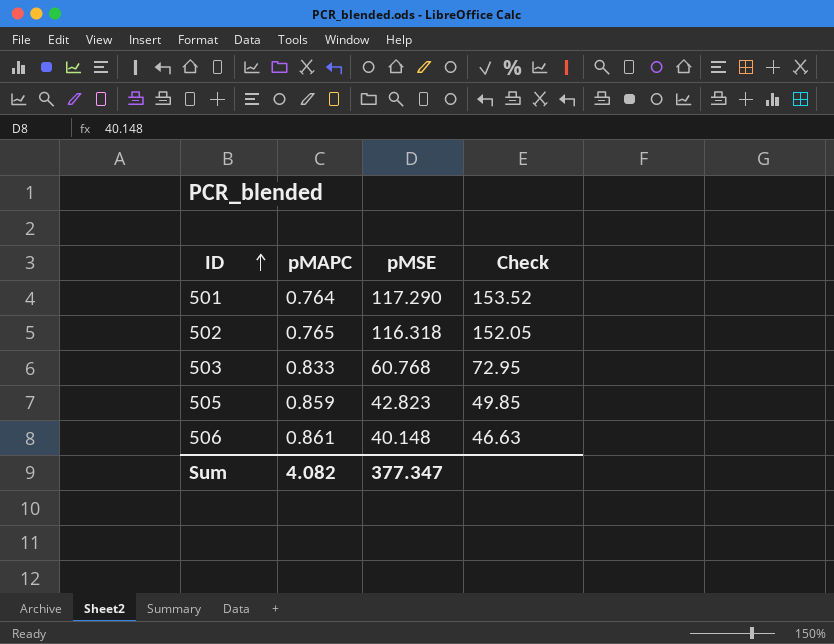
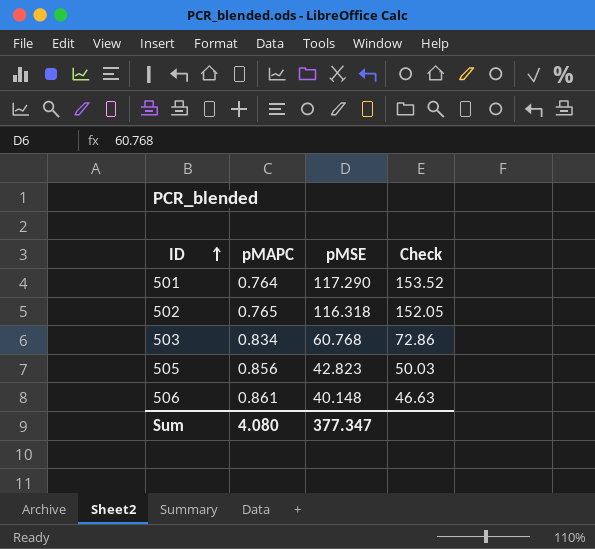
503 | pMAPC: 0.833 -> 0.834
503 | Check: 72.95 -> 72.86
505 | pMAPC: 0.859 -> 0.856
505 | Check: 49.85 -> 50.03
Sum | pMAPC: 4.082 -> 4.080

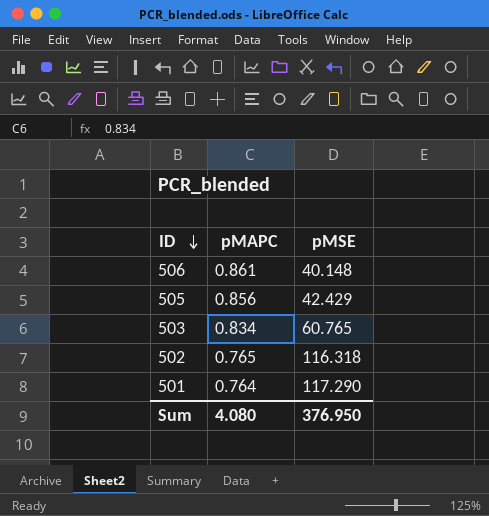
row order: ID ascending -> ID descending
column Check | formula: [pMSE] / [pMAPC] -> none
505 | pMSE: 42.823 -> 42.429
503 | pMSE: 60.768 -> 60.765
Sum | pMSE: 377.347 -> 376.950

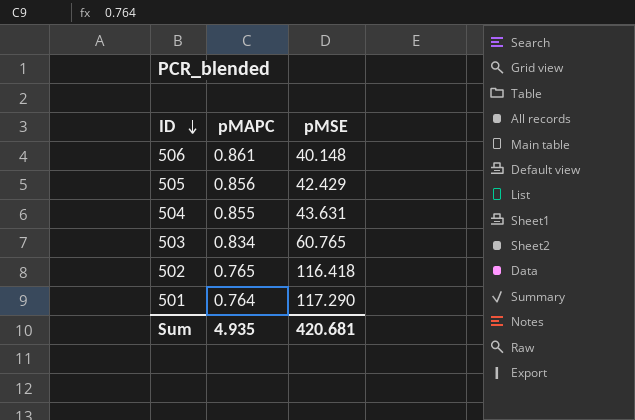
row 504: none -> 0.855 | 43.631
502 | pMSE: 116.318 -> 116.418
Sum | pMAPC: 4.080 -> 4.935
Sum | pMSE: 376.950 -> 420.681

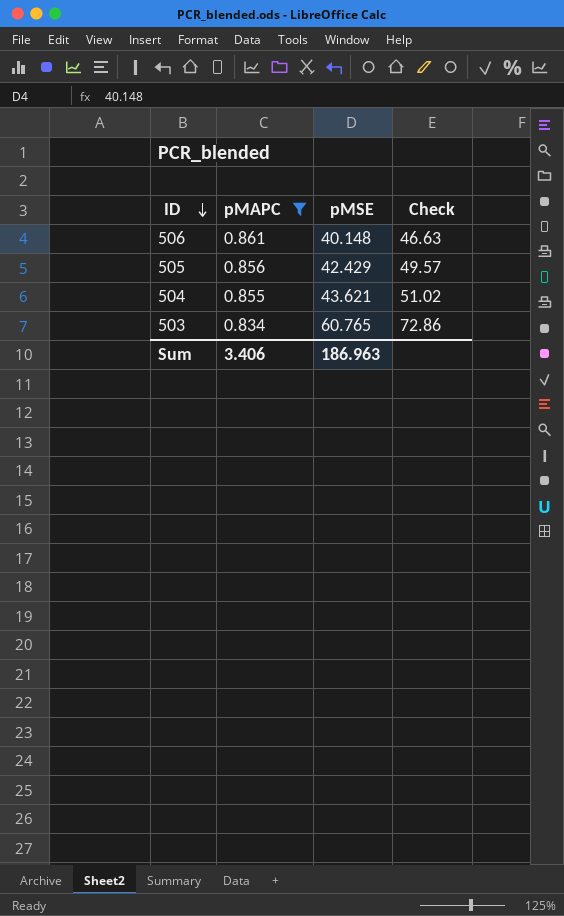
filter: none -> pMAPC >= 0.834
column Check | formula: none -> [pMSE] / [pMAPC]
504 | pMSE: 43.631 -> 43.621
Sum | pMAPC: 4.935 -> 3.406
Sum | pMSE: 420.681 -> 186.963

